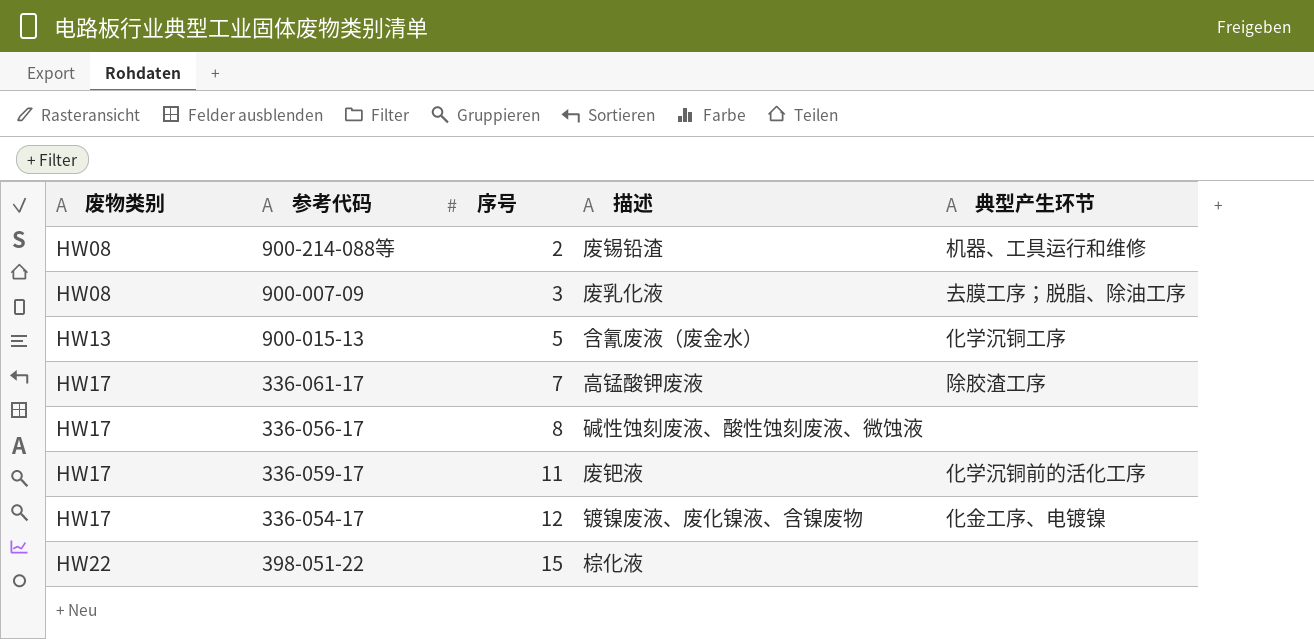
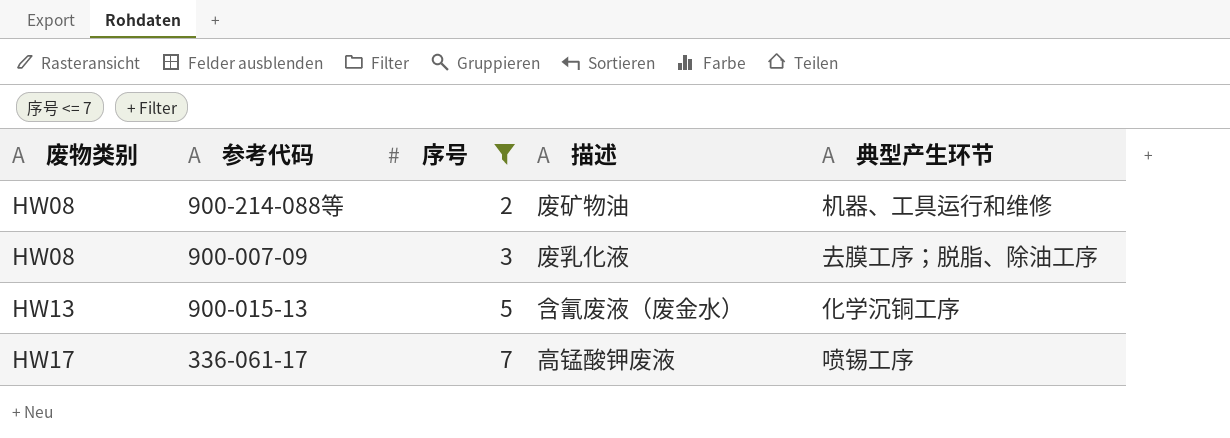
filter: none -> 序号 <= 7
900-214-088等 | 描述: 废锡铅渣 -> 废矿物油
336-061-17 | 典型产生环节: 除胶渣工序 -> 喷锡工序

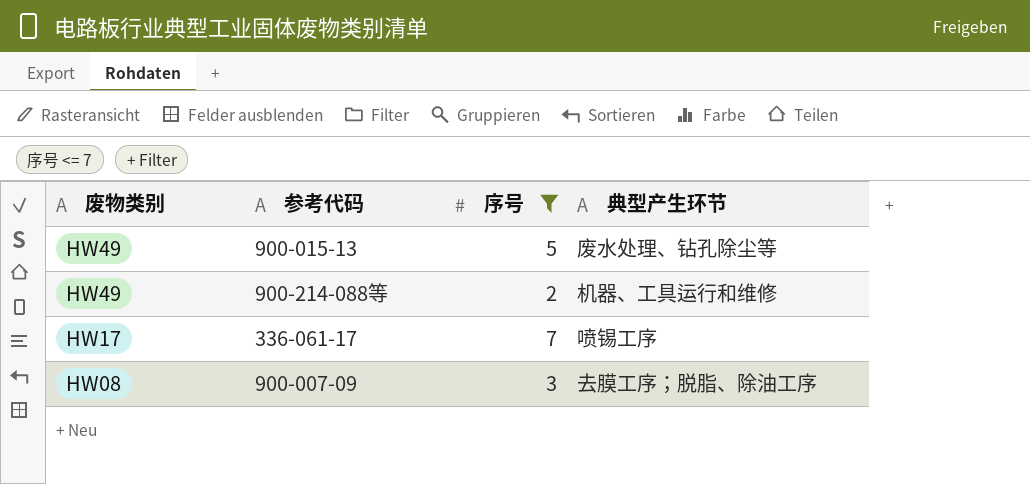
row order: 废物类别 ascending -> 废物类别 descending
column 描述 | position: 4 -> none
900-015-13 | 废物类别: HW13 -> HW49
900-015-13 | 典型产生环节: 化学沉铜工序 -> 废水处理、钻孔除尘等
900-214-088等 | 废物类别: HW08 -> HW49

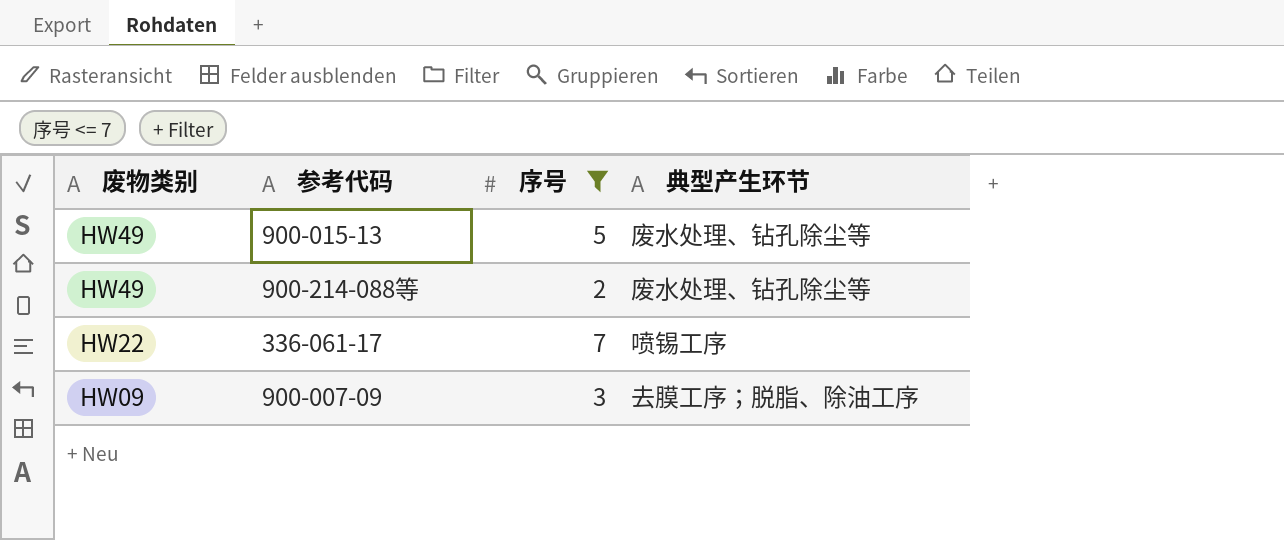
900-214-088等 | 典型产生环节: 机器、工具运行和维修 -> 废水处理、钻孔除尘等
336-061-17 | 废物类别: HW17 -> HW22
900-007-09 | 废物类别: HW08 -> HW09

